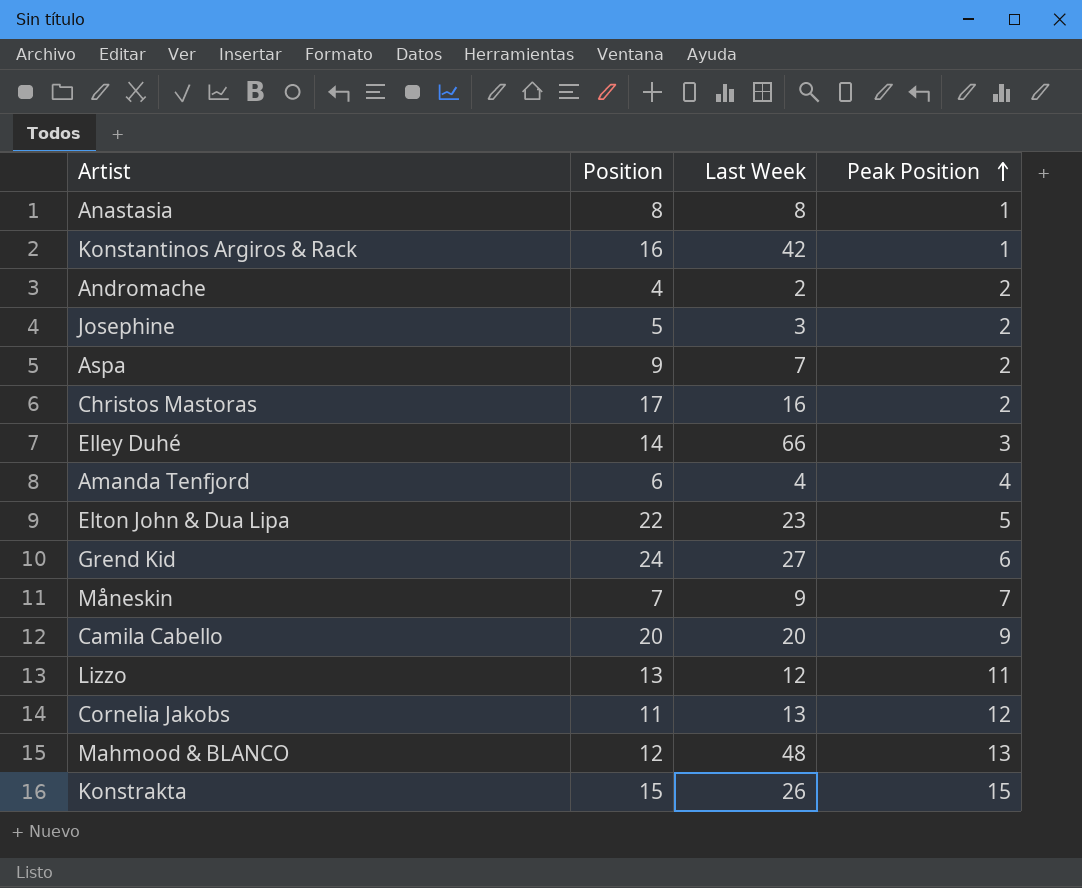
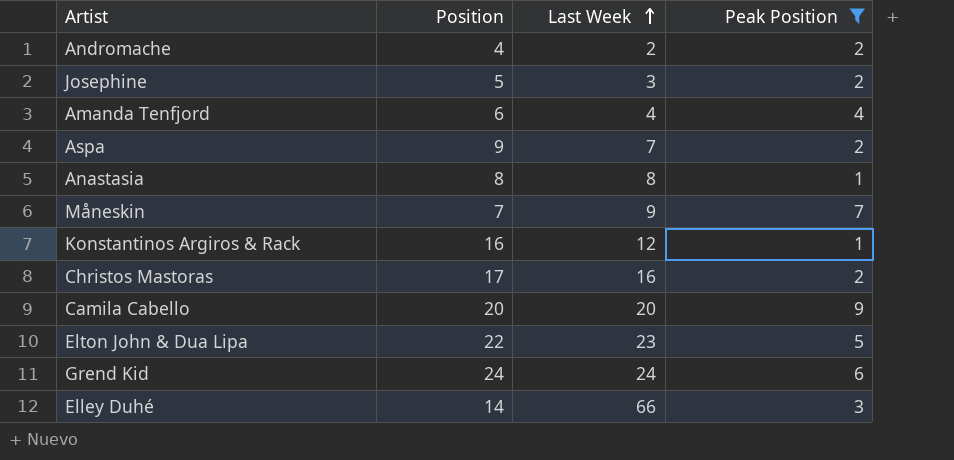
filter: none -> Peak Position <= 9
row order: Peak Position ascending -> Last Week ascending
Konstantinos Argiros & Rack | Last Week: 42 -> 12
Grend Kid | Last Week: 27 -> 24

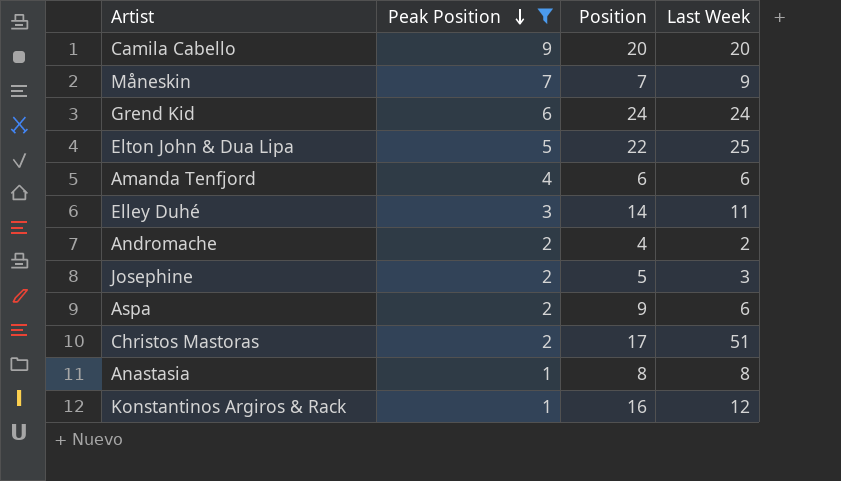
row order: Last Week ascending -> Peak Position descending
column Peak Position | position: 4 -> 2
Elton John & Dua Lipa | Last Week: 23 -> 25
Amanda Tenfjord | Last Week: 4 -> 6
Elley Duhé | Last Week: 66 -> 11
Aspa | Last Week: 7 -> 6
Christos Mastoras | Last Week: 16 -> 51

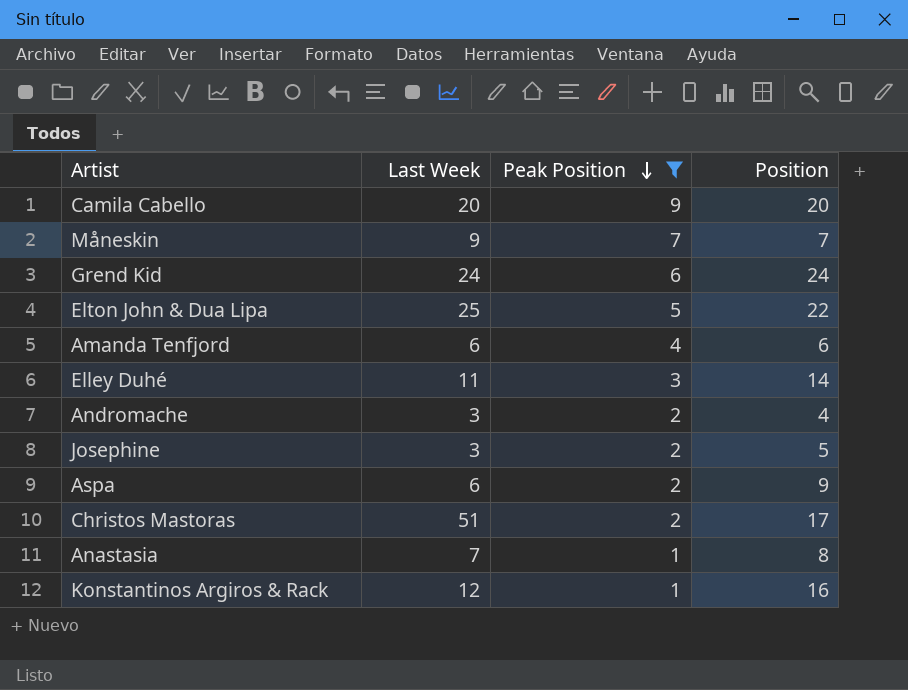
column Last Week | position: 4 -> 2
Andromache | Last Week: 2 -> 3
Anastasia | Last Week: 8 -> 7

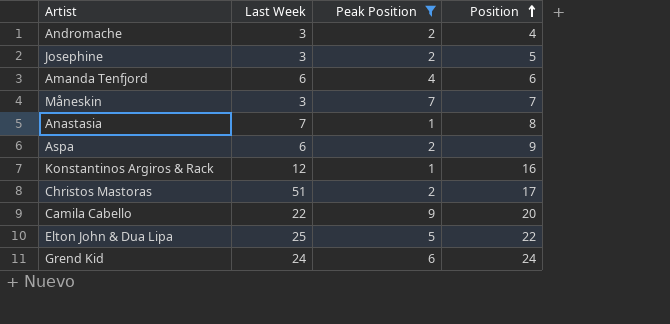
row order: Peak Position descending -> Position ascending
row Elley Duhé: 11 | 3 | 14 -> none
Måneskin | Last Week: 9 -> 3
Camila Cabello | Last Week: 20 -> 22

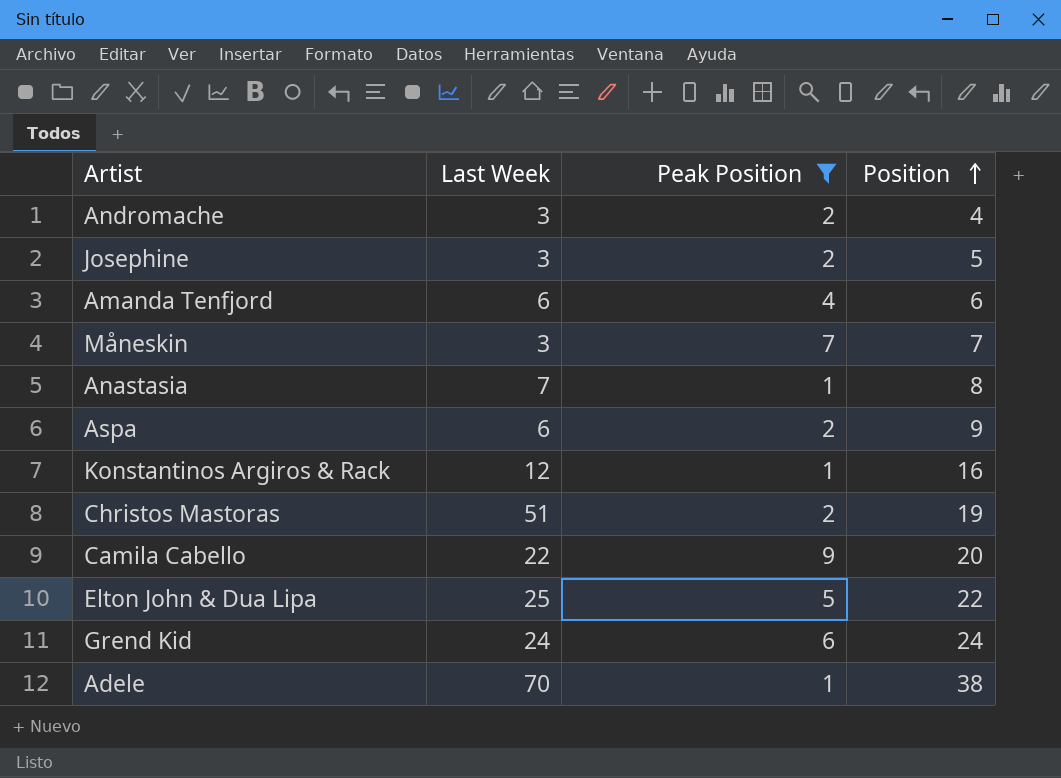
Christos Mastoras | Position: 17 -> 19
row Adele: none -> 70 | 1 | 38

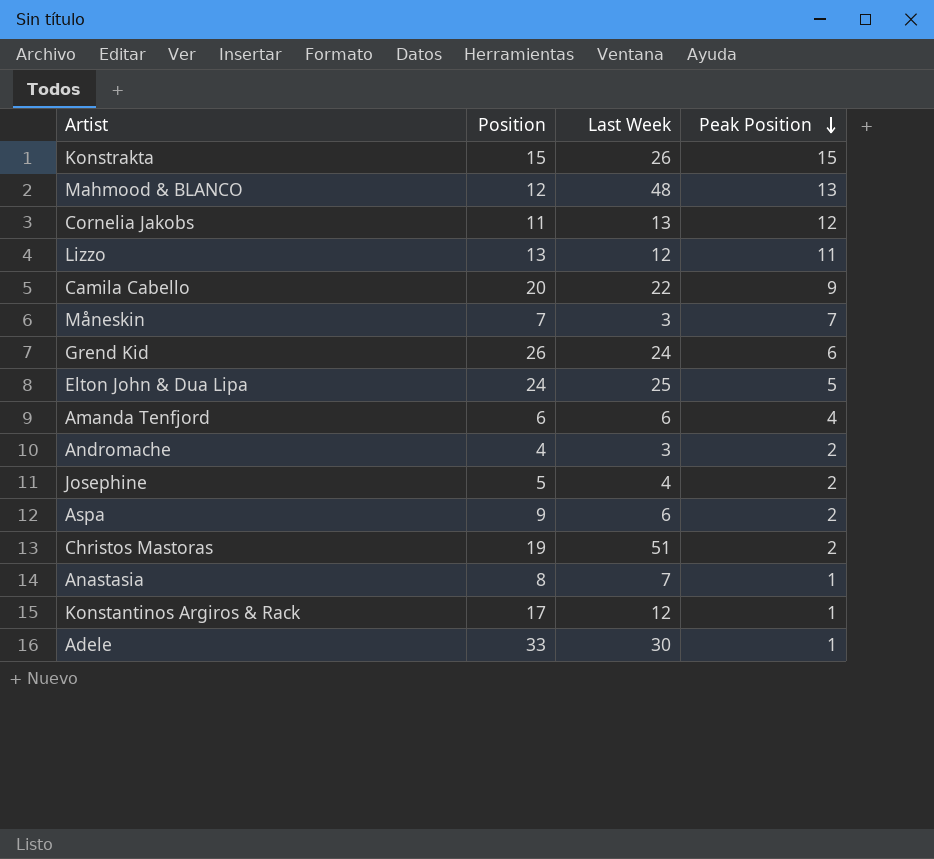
filter: Peak Position <= 9 -> none
row order: Position ascending -> Peak Position descending
column Position | position: 4 -> 2
Grend Kid | Position: 24 -> 26
Elton John & Dua Lipa | Position: 22 -> 24
Josephine | Last Week: 3 -> 4
Konstantinos Argiros & Rack | Position: 16 -> 17
Adele | Position: 38 -> 33
Adele | Last Week: 70 -> 30

